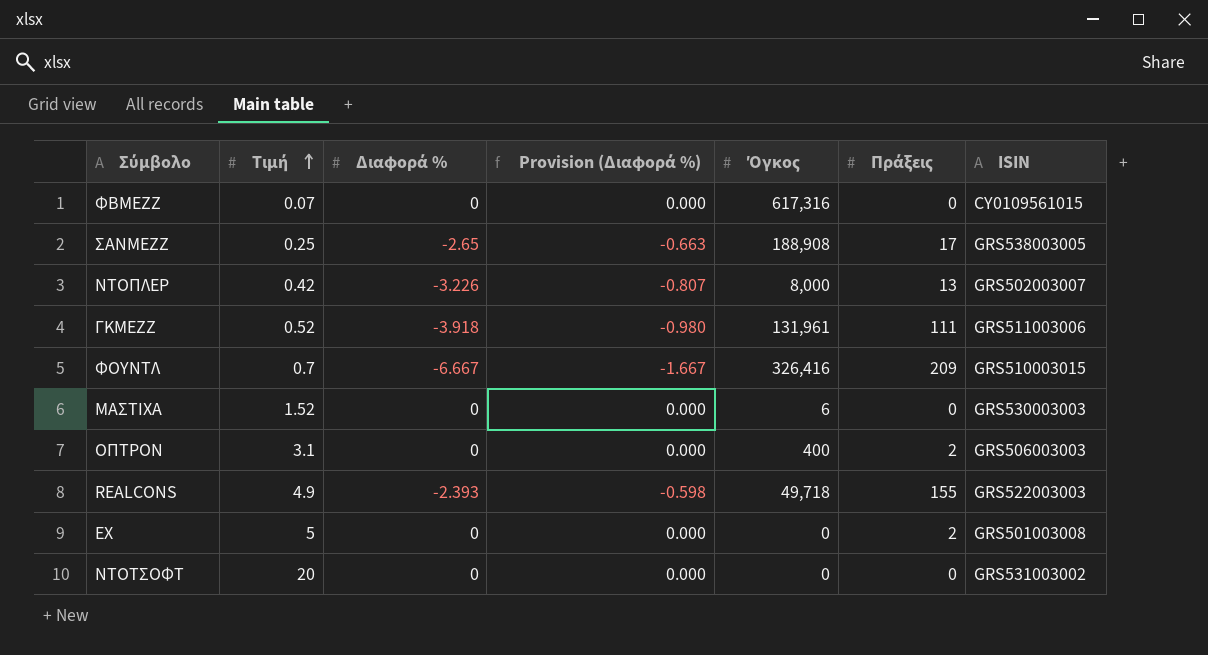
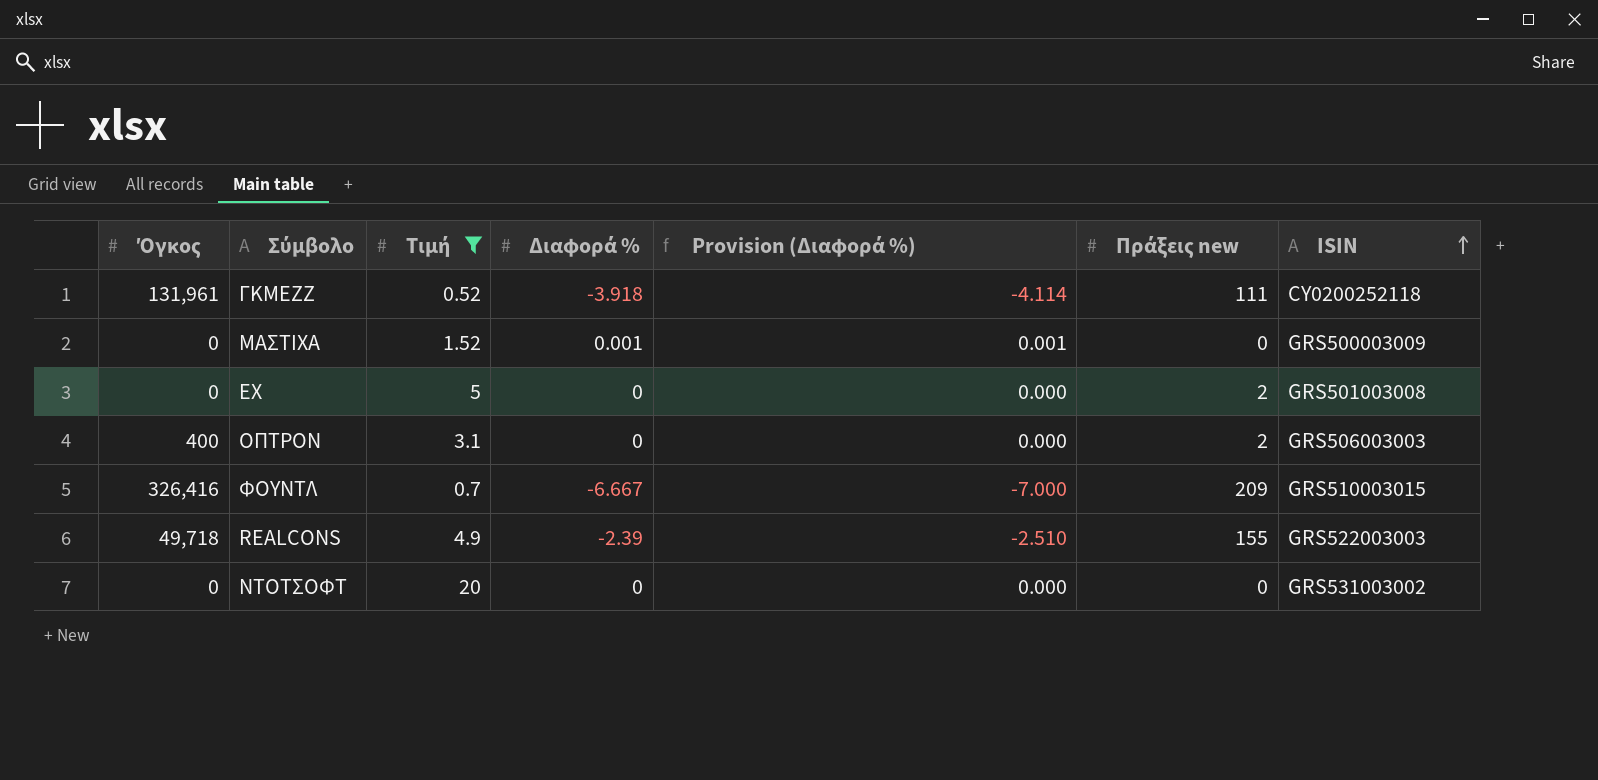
filter: none -> Τιμή >= 0.52
row order: Τιμή ascending -> ISIN ascending
column Όγκος | position: 5 -> 1
column Provision (Διαφορά %) | formula: [Διαφορά %] * 0.25 -> [Διαφορά %] * 1.05
column name: Πράξεις -> Πράξεις new
ΓΚΜΕΖΖ | ISIN: GRS511003006 -> CY0200252118
ΜΑΣΤΙΧΑ | Όγκος: 6 -> 0
ΜΑΣΤΙΧΑ | Διαφορά %: 0 -> 0.001
ΜΑΣΤΙΧΑ | ISIN: GRS530003003 -> GRS500003009
REALCONS | Διαφορά %: -2.393 -> -2.39

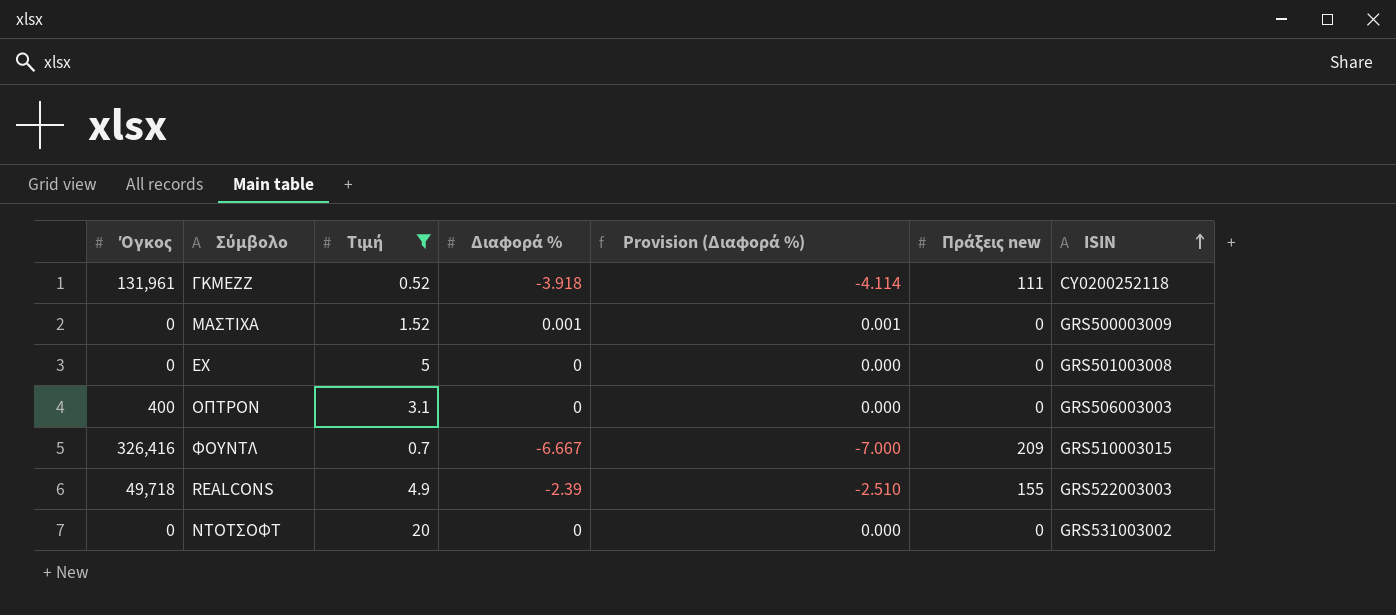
ΕΧ | Πράξεις new: 2 -> 0
ΟΠΤΡΟΝ | Πράξεις new: 2 -> 0

